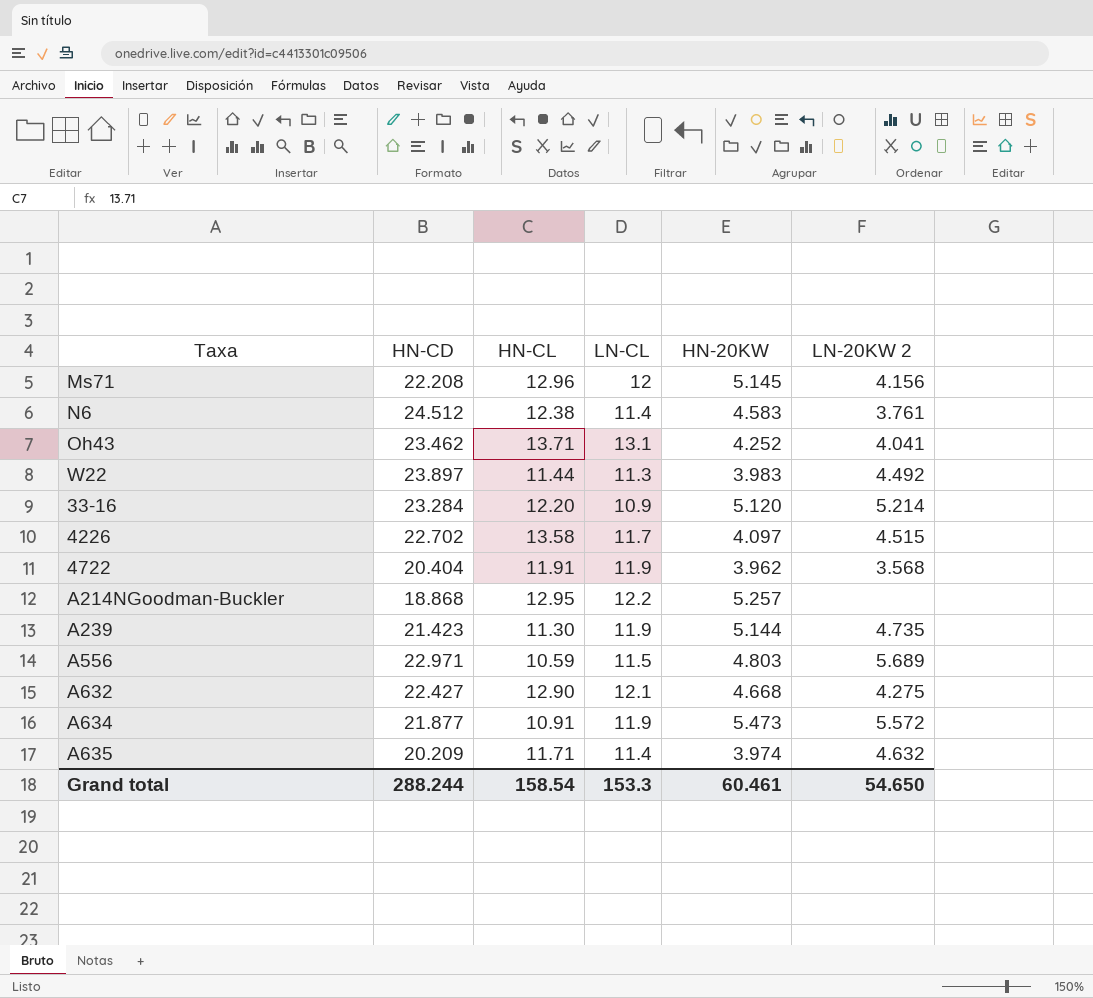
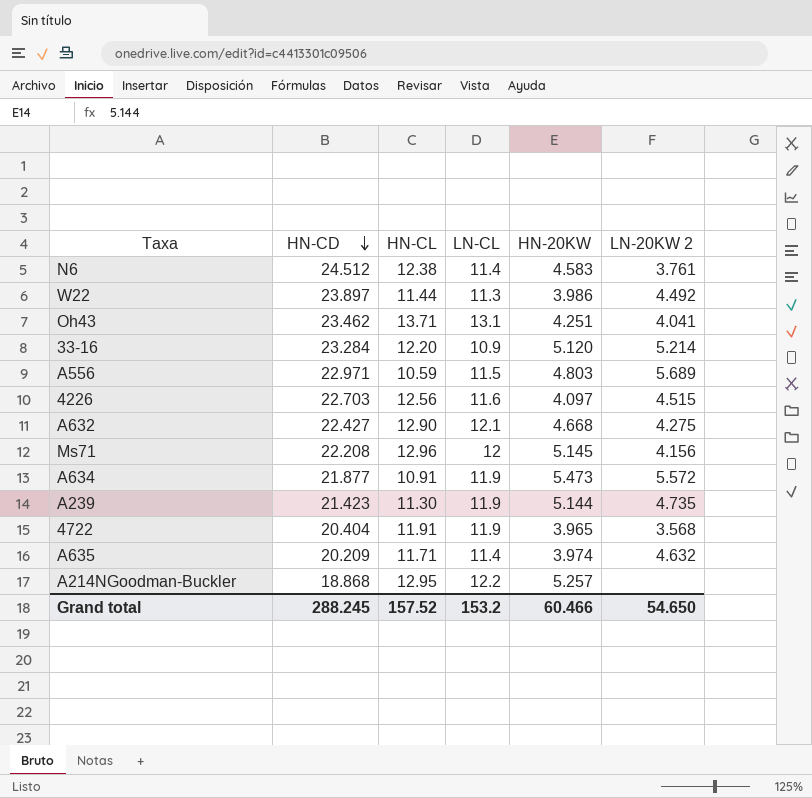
row order: none -> HN-CD descending
W22 | HN-20KW: 3.983 -> 3.986
Oh43 | HN-20KW: 4.252 -> 4.251
4226 | HN-CD: 22.702 -> 22.703
4226 | HN-CL: 13.58 -> 12.56
4226 | LN-CL: 11.7 -> 11.6
4722 | HN-20KW: 3.962 -> 3.965
Grand total | HN-CD: 288.244 -> 288.245
Grand total | HN-CL: 158.54 -> 157.52
Grand total | LN-CL: 153.3 -> 153.2
Grand total | HN-20KW: 60.461 -> 60.466

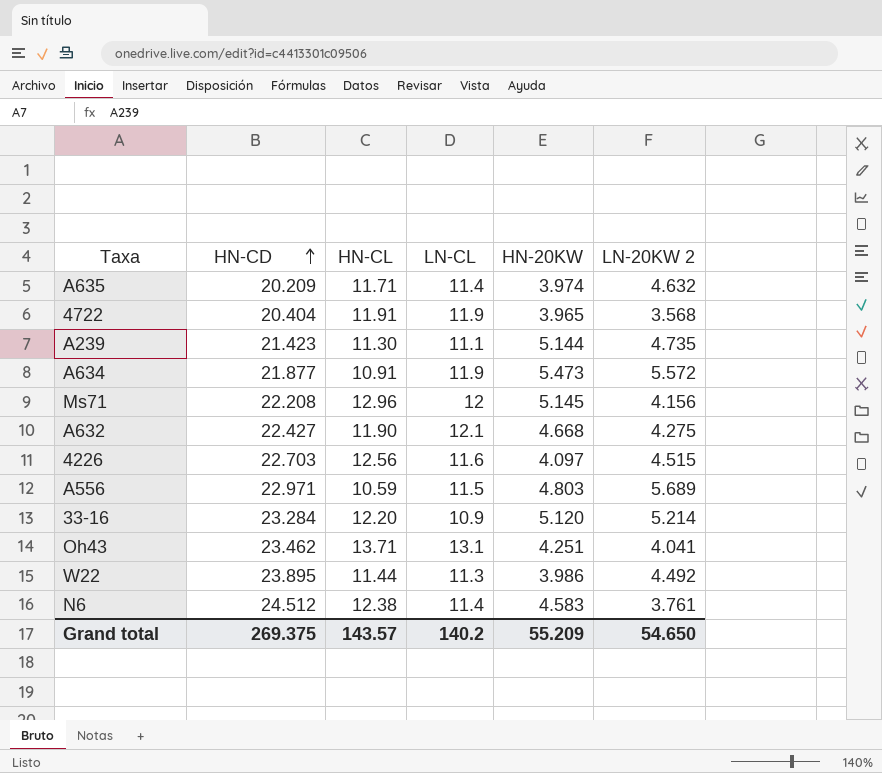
row order: HN-CD descending -> HN-CD ascending
row A214NGoodman-Buckler: 18.868 | 12.95 | 12.2 | 5.257 | none -> none
A239 | LN-CL: 11.9 -> 11.1
A632 | HN-CL: 12.90 -> 11.90
W22 | HN-CD: 23.897 -> 23.895
Grand total | HN-CD: 288.245 -> 269.375
Grand total | HN-CL: 157.52 -> 143.57
Grand total | LN-CL: 153.2 -> 140.2
Grand total | HN-20KW: 60.466 -> 55.209

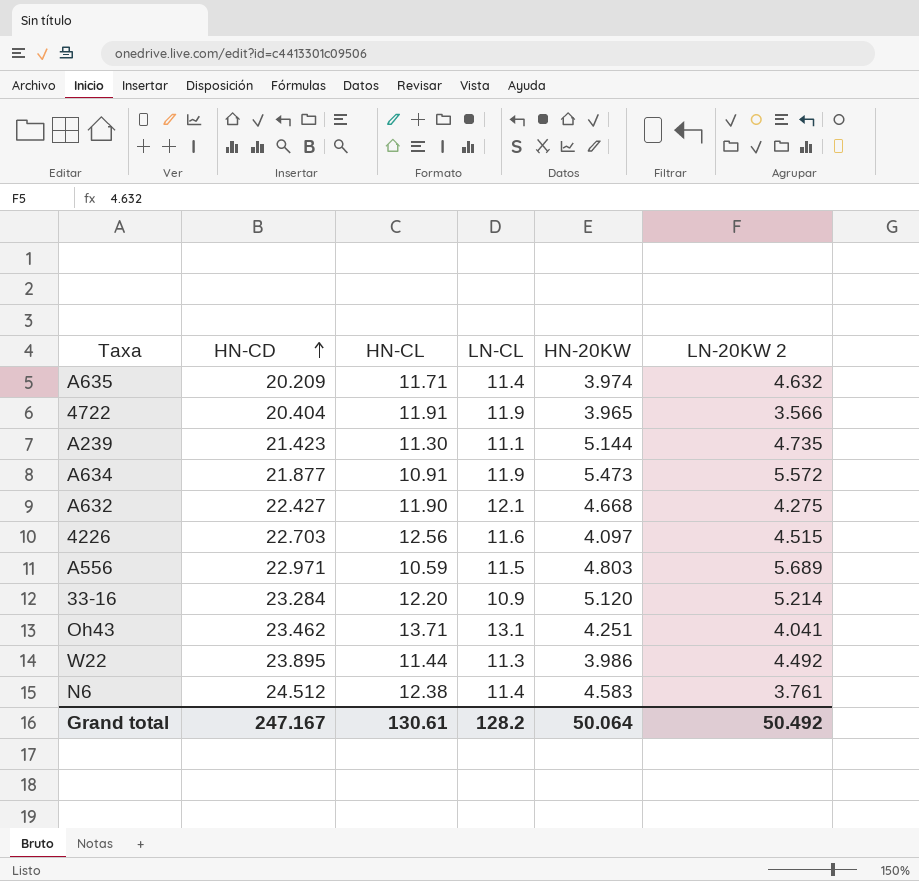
row Ms71: 22.208 | 12.96 | 12 | 5.145 | 4.156 -> none
4722 | LN-20KW 2: 3.568 -> 3.566
Grand total | HN-CD: 269.375 -> 247.167
Grand total | HN-CL: 143.57 -> 130.61
Grand total | LN-CL: 140.2 -> 128.2
Grand total | HN-20KW: 55.209 -> 50.064
Grand total | LN-20KW 2: 54.650 -> 50.492

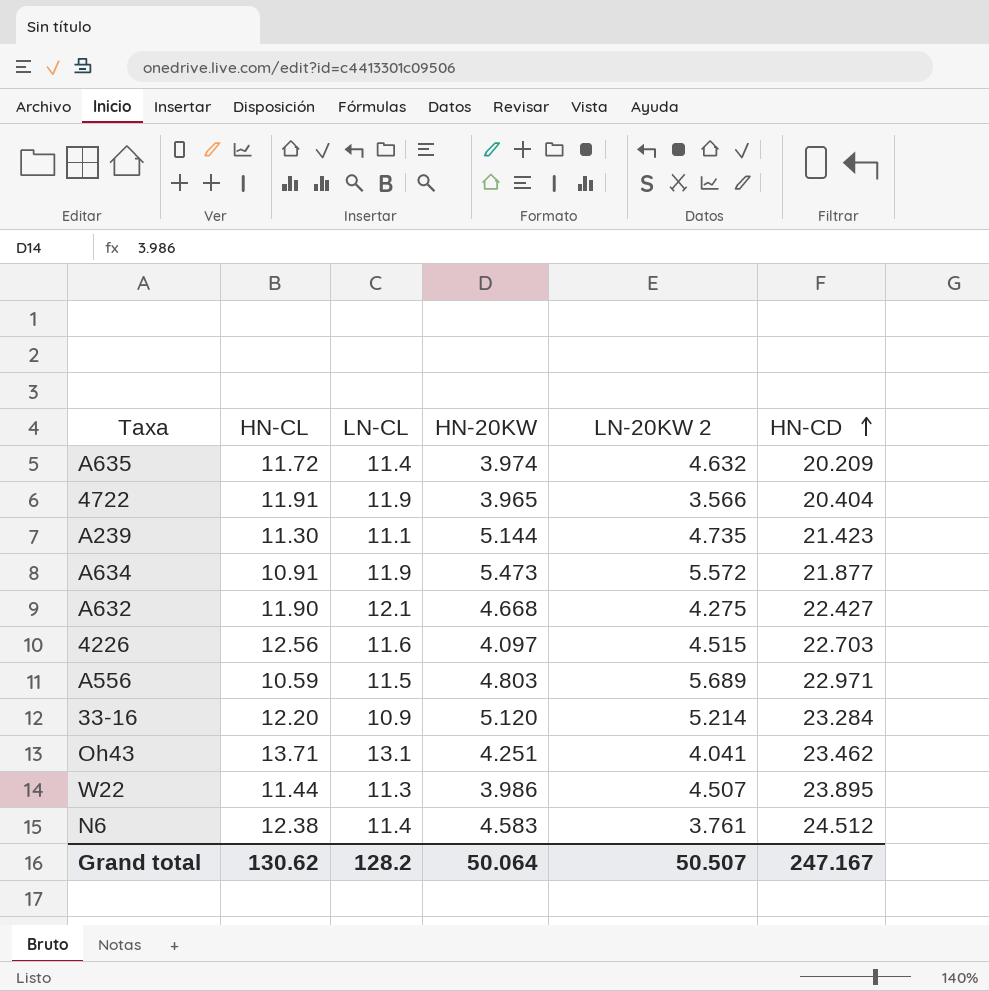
column HN-CD | position: 2 -> 6
A635 | HN-CL: 11.71 -> 11.72
W22 | LN-20KW 2: 4.492 -> 4.507
Grand total | HN-CL: 130.61 -> 130.62
Grand total | LN-20KW 2: 50.492 -> 50.507

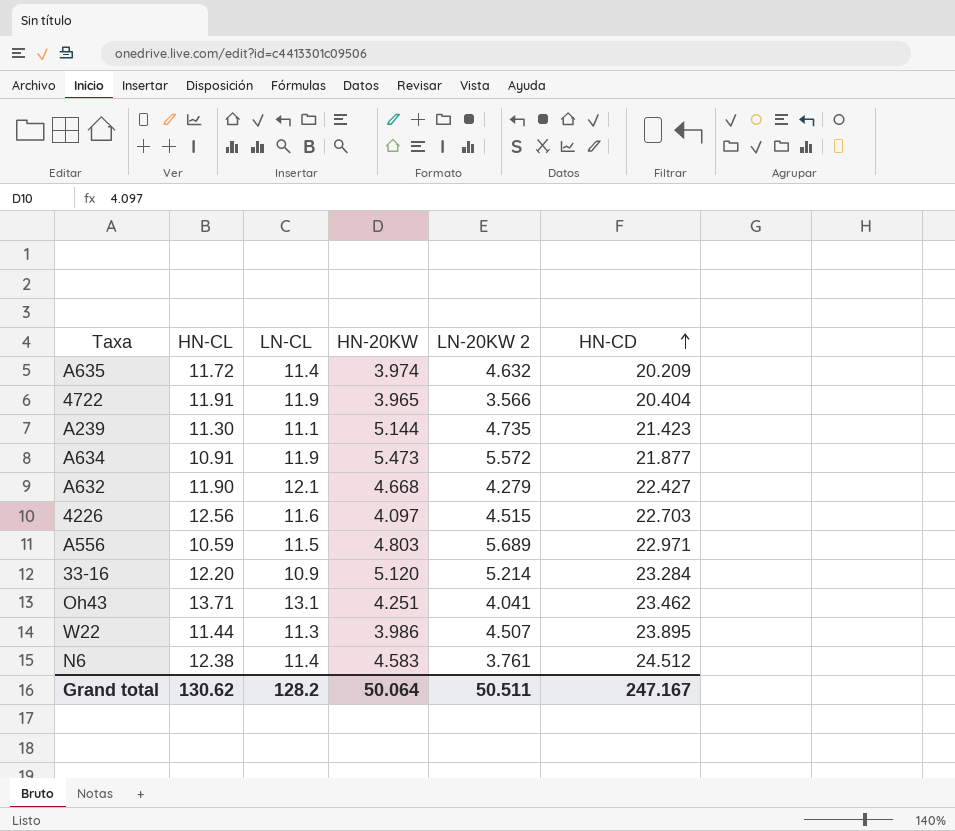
A632 | LN-20KW 2: 4.275 -> 4.279
Grand total | LN-20KW 2: 50.507 -> 50.511

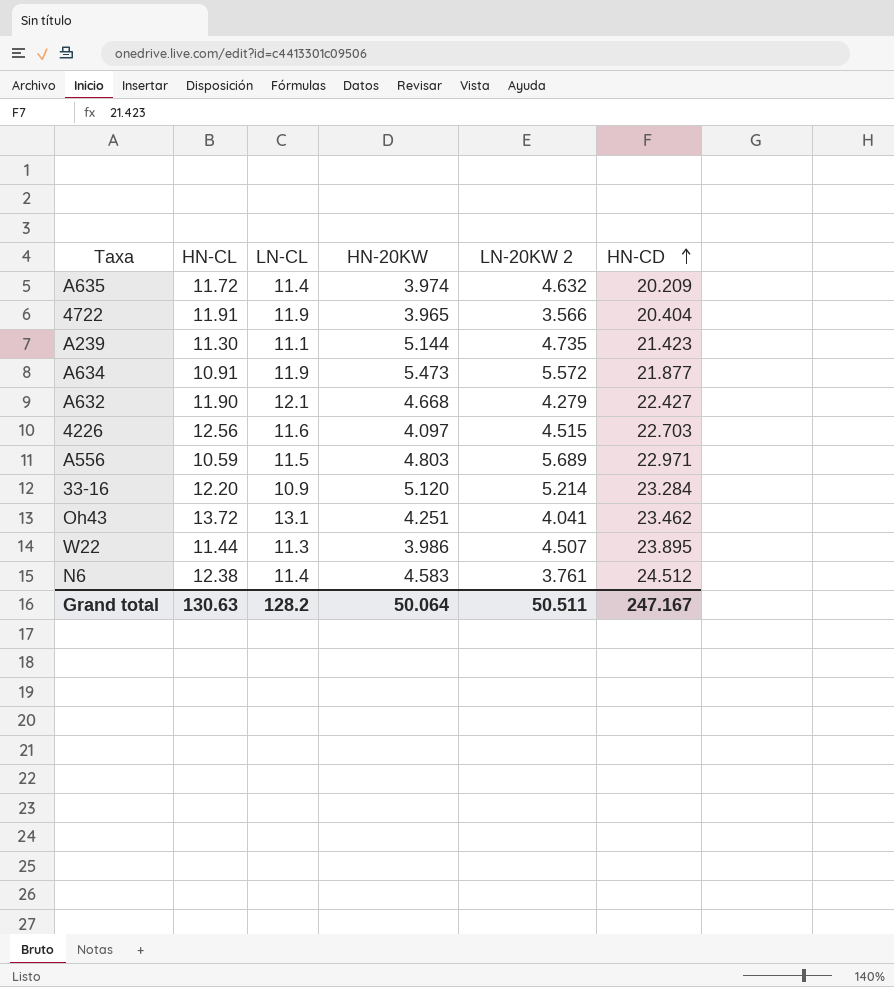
Oh43 | HN-CL: 13.71 -> 13.72
Grand total | HN-CL: 130.62 -> 130.63

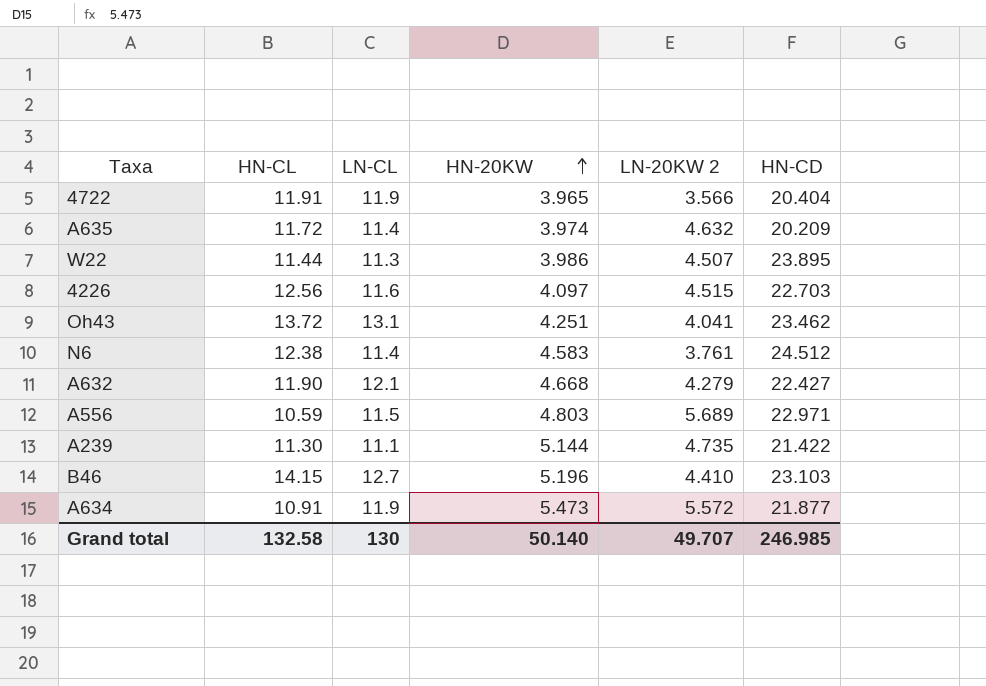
row order: HN-CD ascending -> HN-20KW ascending
row 33-16: 12.20 | 10.9 | 5.120 | 5.214 | 23.284 -> none
A239 | HN-CD: 21.423 -> 21.422
row B46: none -> 14.15 | 12.7 | 5.196 | 4.410 | 23.103
Grand total | HN-CL: 130.63 -> 132.58
Grand total | LN-CL: 128.2 -> 130
Grand total | HN-20KW: 50.064 -> 50.140
Grand total | LN-20KW 2: 50.511 -> 49.707
Grand total | HN-CD: 247.167 -> 246.985

